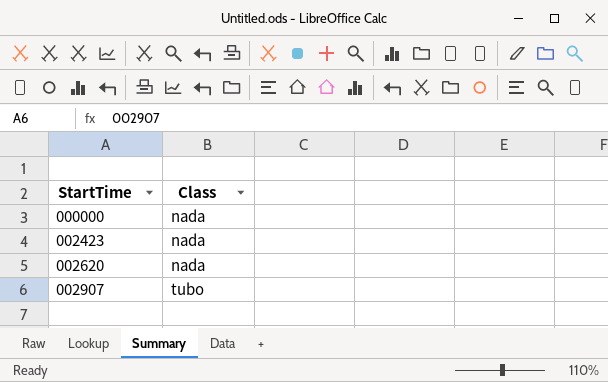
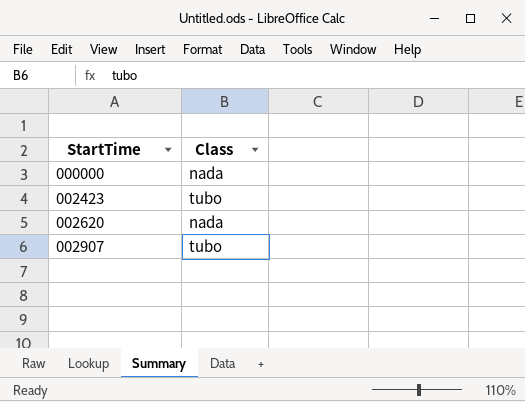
002423 | Class: nada -> tubo

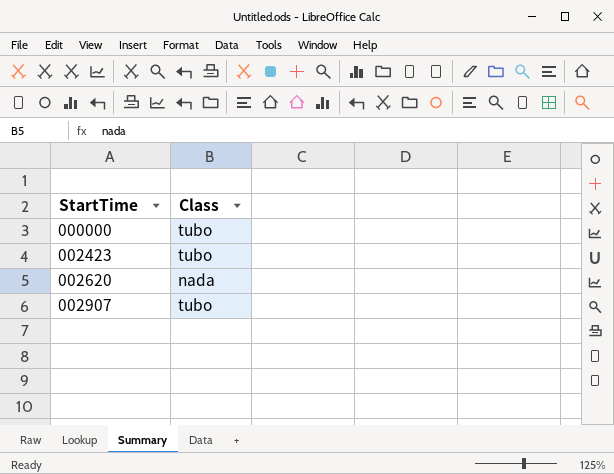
000000 | Class: nada -> tubo

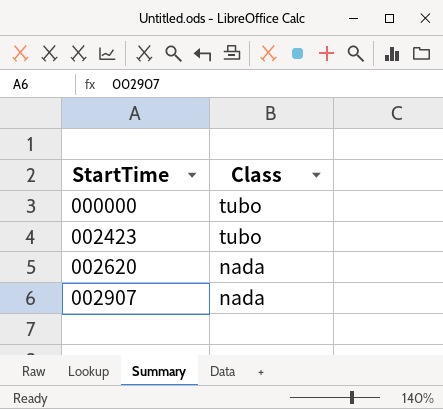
002907 | Class: tubo -> nada

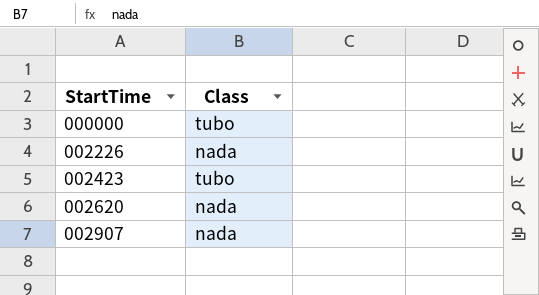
row 002226: none -> nada

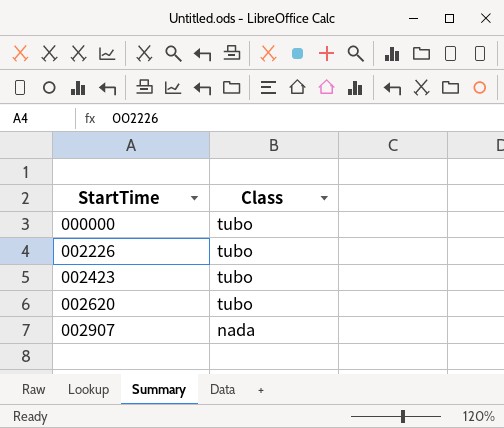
002226 | Class: nada -> tubo
002620 | Class: nada -> tubo

